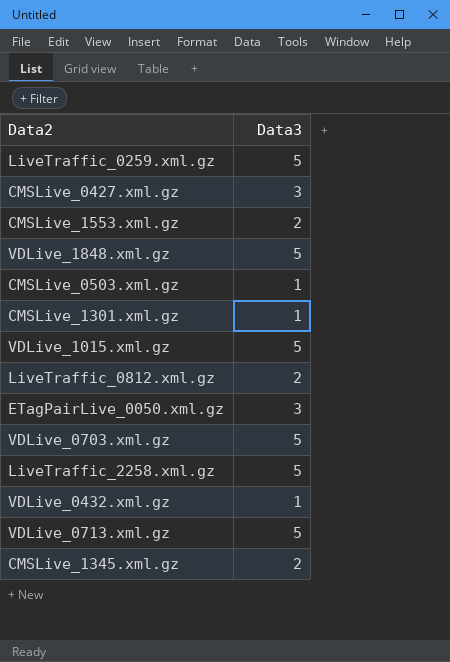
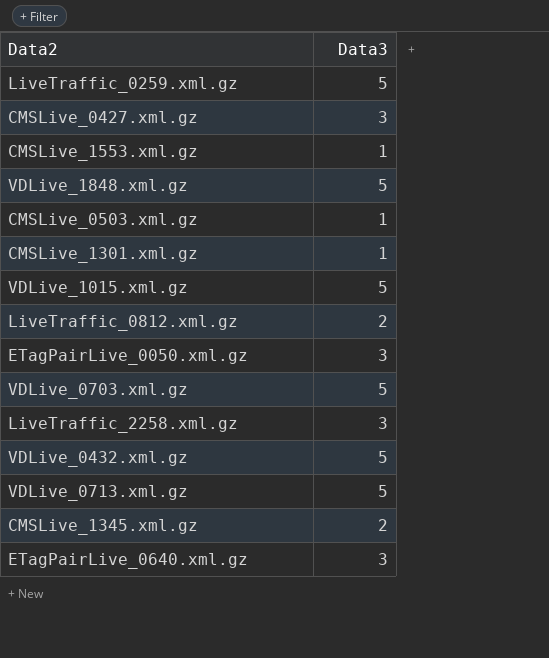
CMSLive_1553.xml.gz | Data3: 2 -> 1
LiveTraffic_2258.xml.gz | Data3: 5 -> 3
VDLive_0432.xml.gz | Data3: 1 -> 5
row ETagPairLive_0640.xml.gz: none -> 3

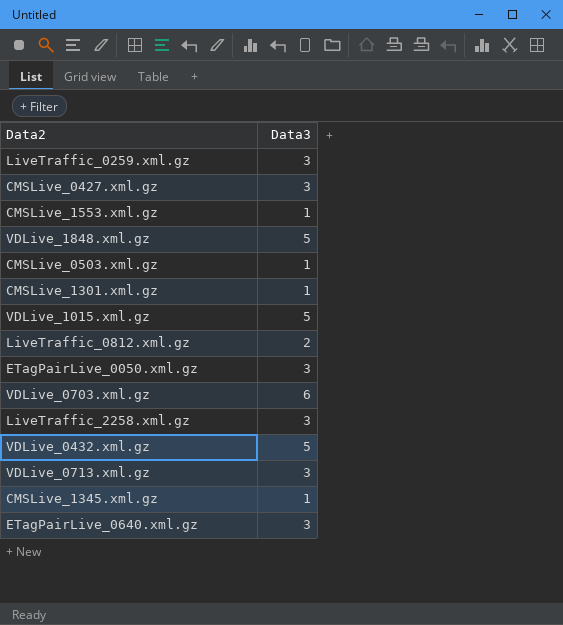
LiveTraffic_0259.xml.gz | Data3: 5 -> 3
VDLive_0703.xml.gz | Data3: 5 -> 6
VDLive_0713.xml.gz | Data3: 5 -> 3
CMSLive_1345.xml.gz | Data3: 2 -> 1

